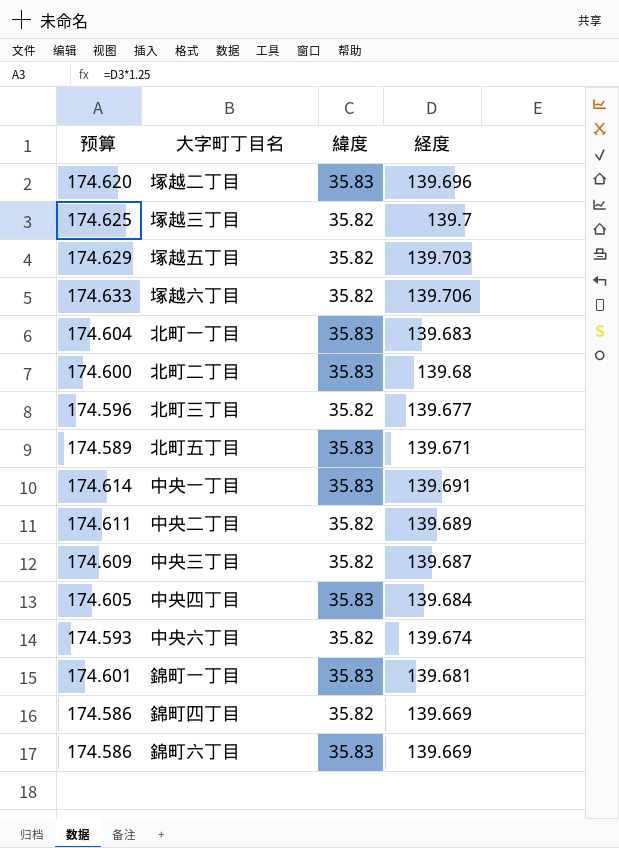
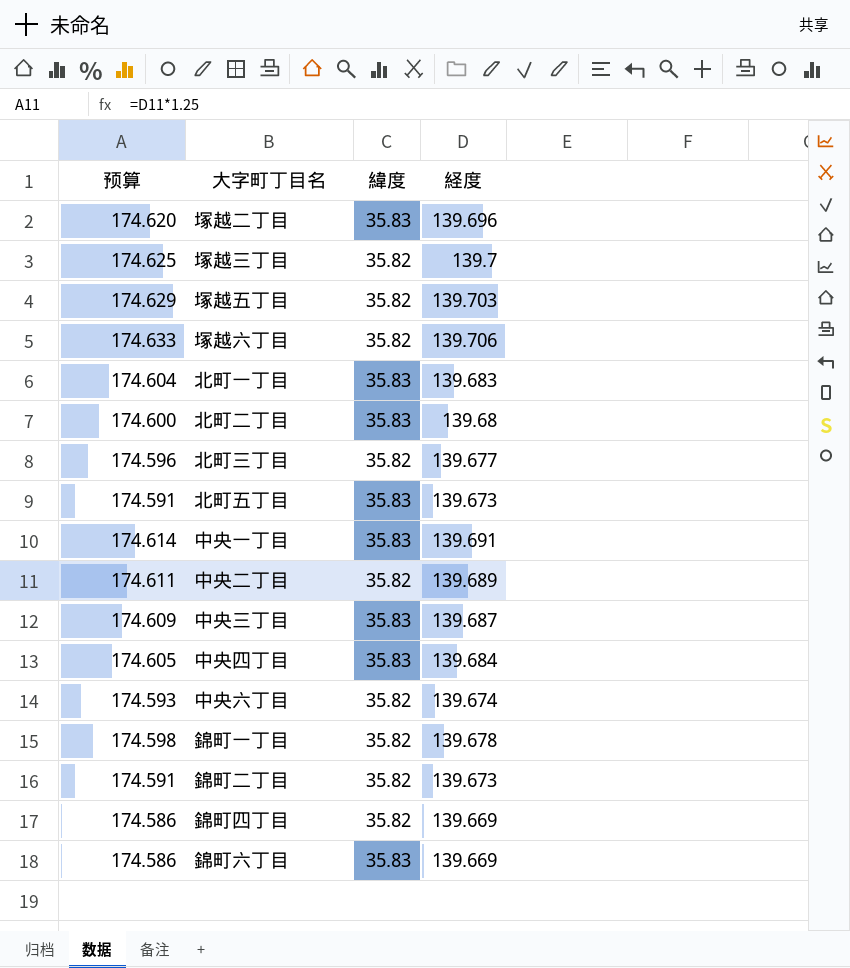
北町五丁目 | 预算: 174.589 -> 174.591
北町五丁目 | 経度: 139.671 -> 139.673
中央三丁目 | 緯度: 35.82 -> 35.83
錦町一丁目 | 预算: 174.601 -> 174.598
錦町一丁目 | 緯度: 35.83 -> 35.82
錦町一丁目 | 経度: 139.681 -> 139.678
row 錦町二丁目: none -> 174.591 | 35.82 | 139.673

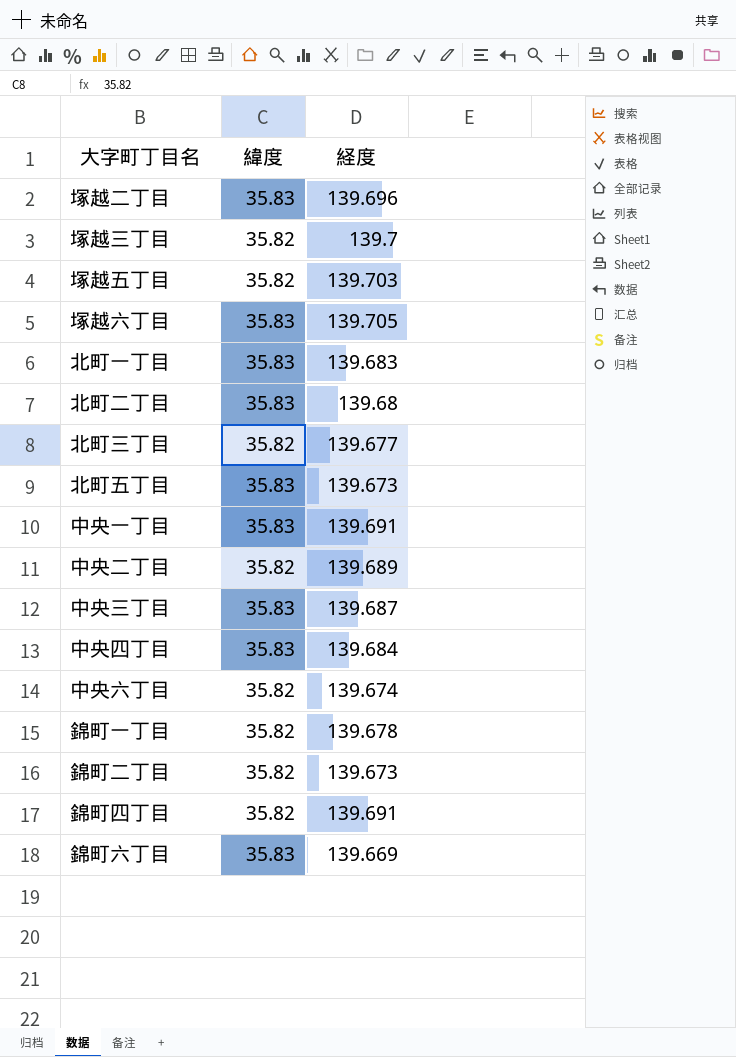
column 预算 | formula: [経度] * 1.25 -> none
塚越六丁目 | 緯度: 35.82 -> 35.83
塚越六丁目 | 経度: 139.706 -> 139.705
錦町四丁目 | 経度: 139.669 -> 139.691

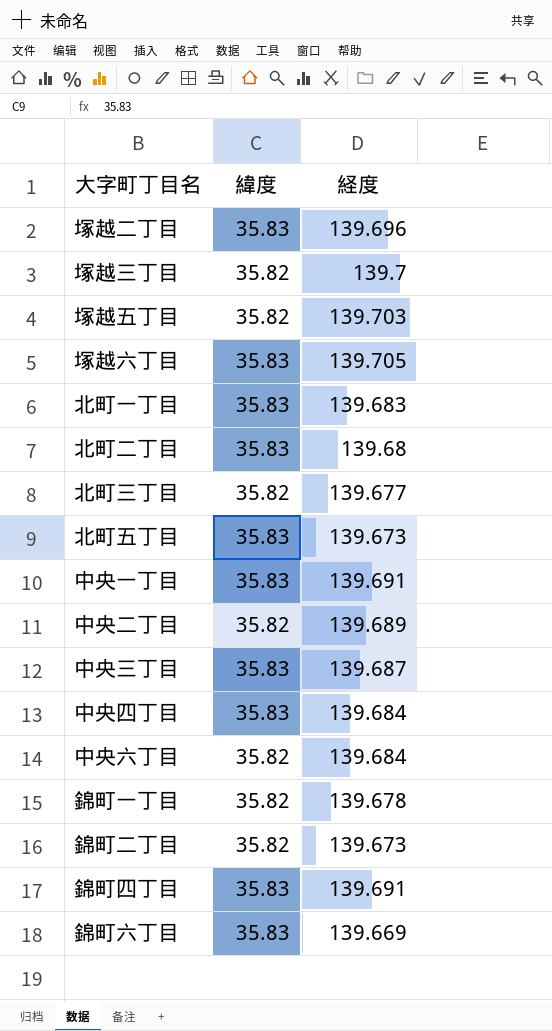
中央六丁目 | 経度: 139.674 -> 139.684
錦町四丁目 | 緯度: 35.82 -> 35.83

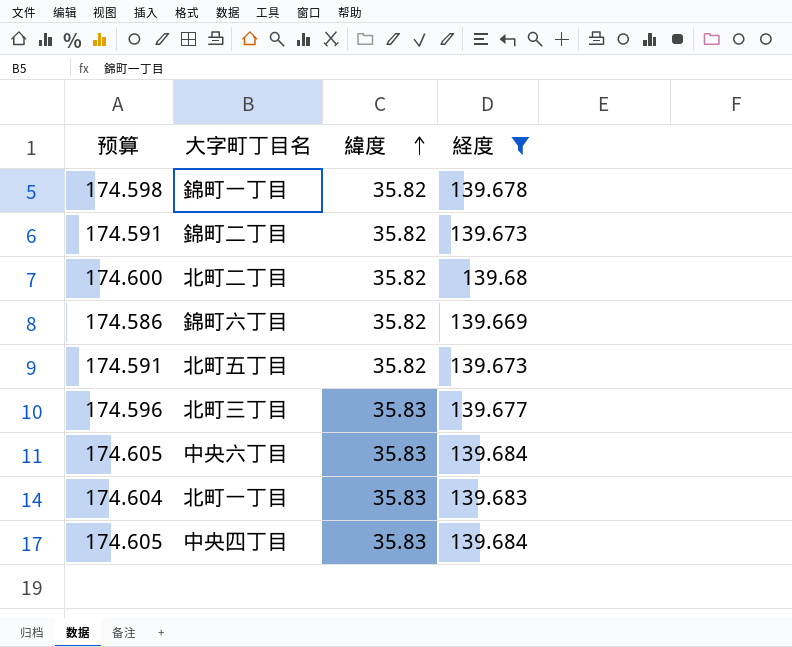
filter: none -> 経度 <= 139.684
row order: none -> 緯度 ascending
column 预算 | formula: none -> [経度] * 1.25
北町二丁目 | 緯度: 35.83 -> 35.82
錦町六丁目 | 緯度: 35.83 -> 35.82
北町五丁目 | 緯度: 35.83 -> 35.82
北町三丁目 | 緯度: 35.82 -> 35.83
中央六丁目 | 緯度: 35.82 -> 35.83

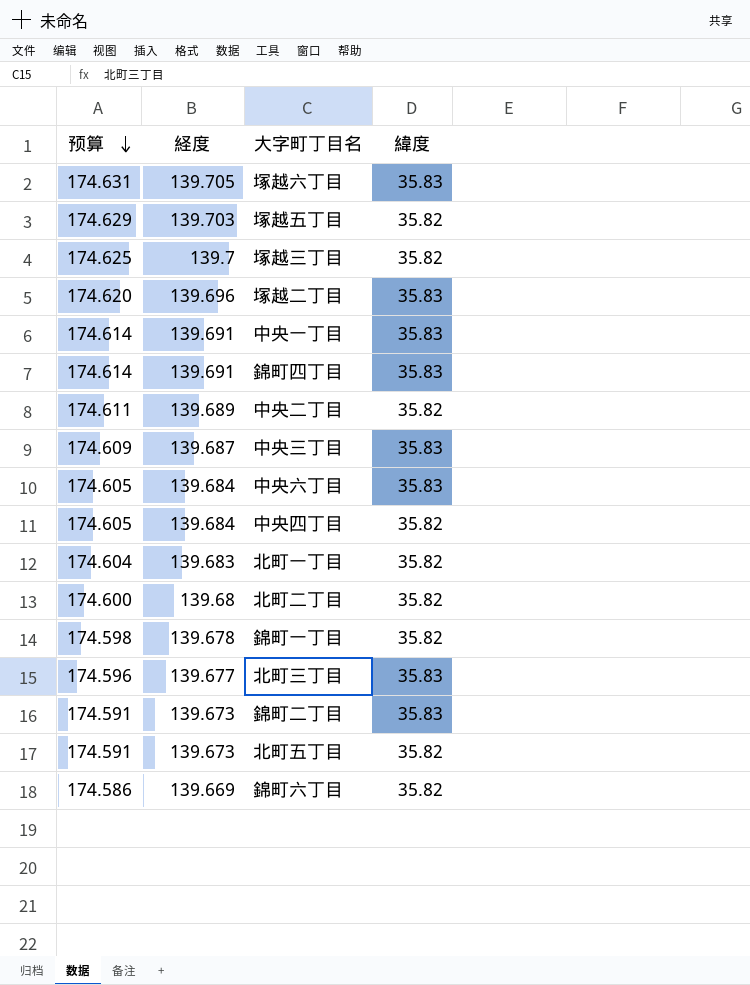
filter: 経度 <= 139.684 -> none
row order: 緯度 ascending -> 预算 descending
column 経度 | position: 4 -> 2
中央四丁目 | 緯度: 35.83 -> 35.82
北町一丁目 | 緯度: 35.83 -> 35.82
錦町二丁目 | 緯度: 35.82 -> 35.83

